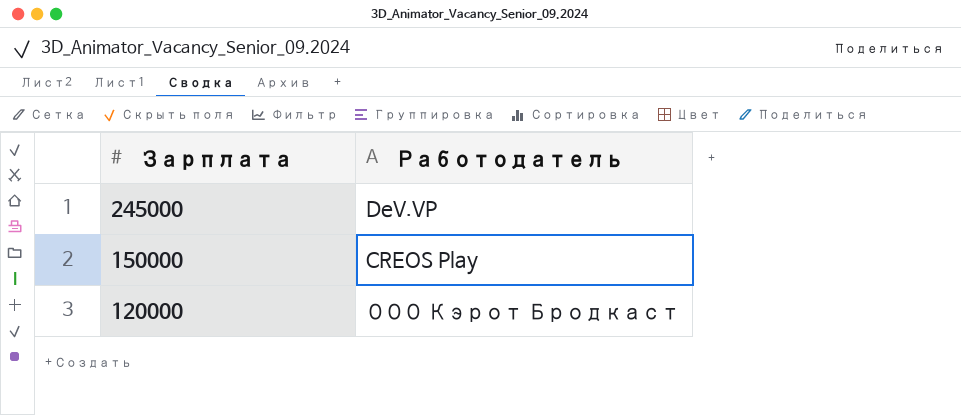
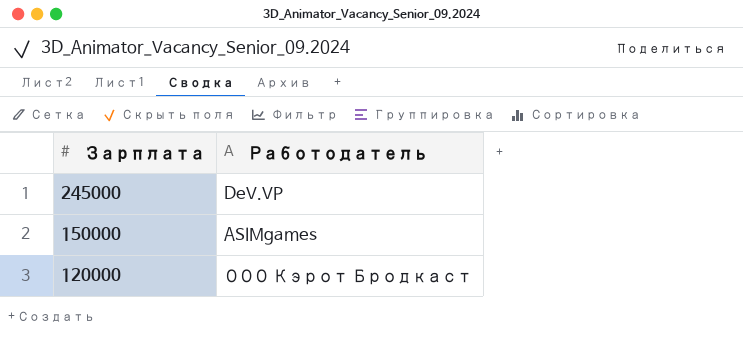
150000 | Работодатель: CREOS Play -> ASIMgames

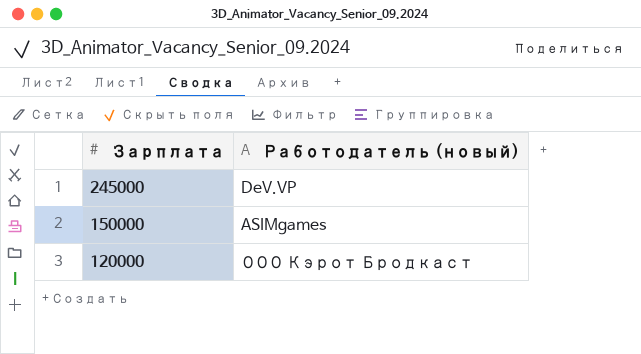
column name: Работодатель -> Работодатель (новый)

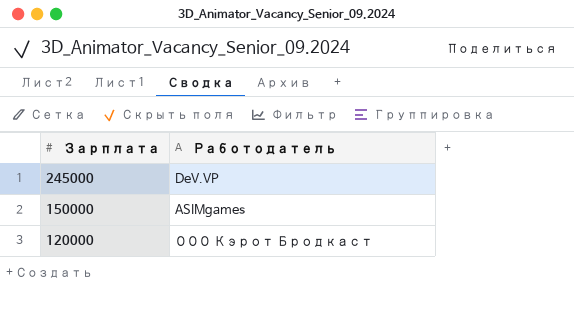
column name: Работодатель (новый) -> Работодатель

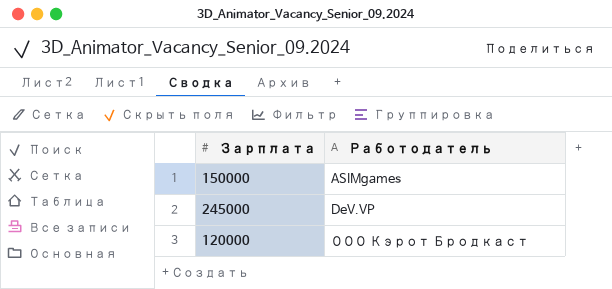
row order: Зарплата descending -> Работодатель ascending

